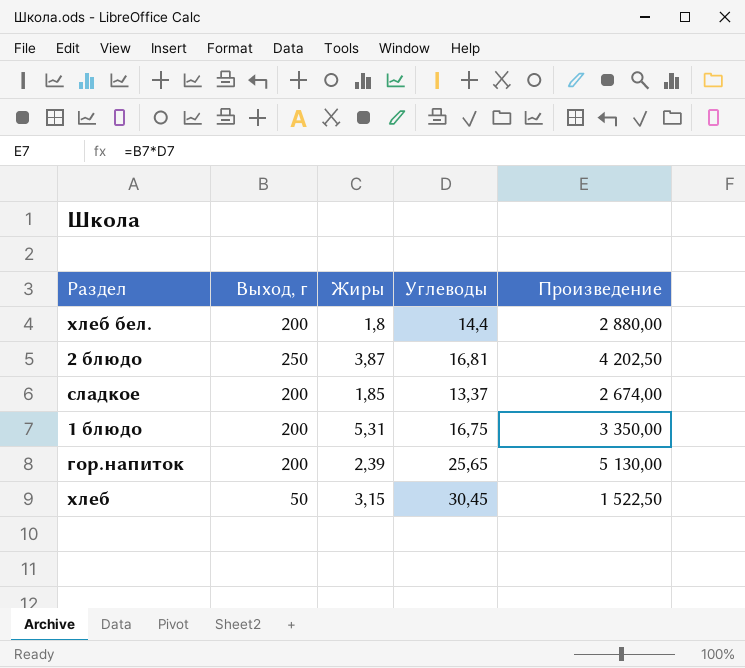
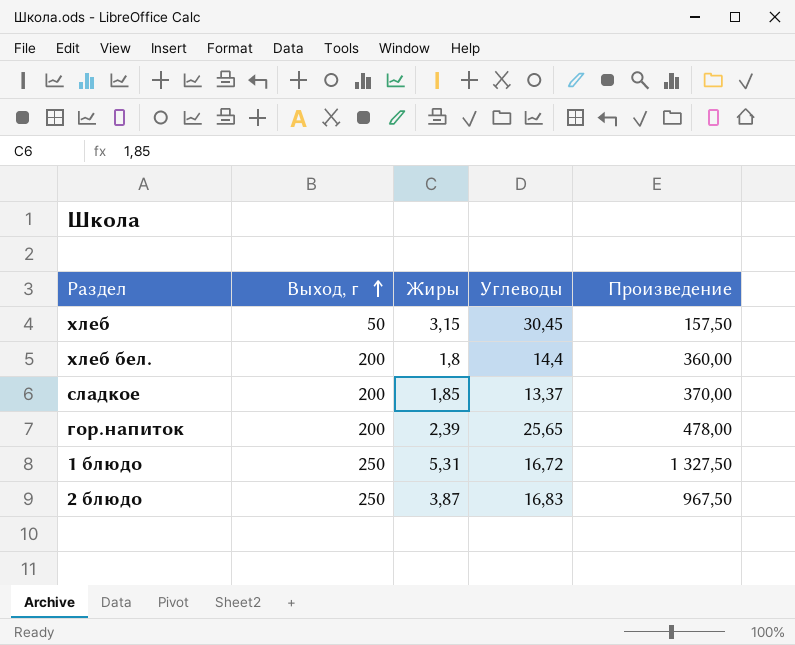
row order: none -> Выход, г ascending
column Произведение | formula: [Выход, г] * [Углеводы] -> [Выход, г] * [Жиры]
1 блюдо | Выход, г: 200 -> 250
1 блюдо | Углеводы: 16,75 -> 16,72
2 блюдо | Углеводы: 16,81 -> 16,83

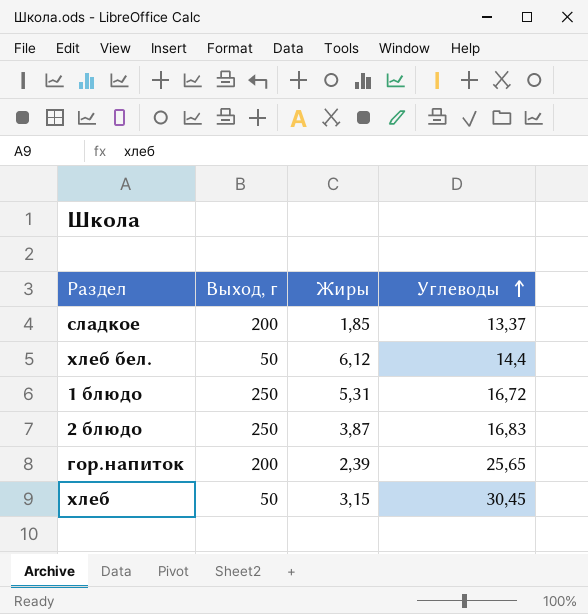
row order: Выход, г ascending -> Углеводы ascending
column Произведение | formula: [Выход, г] * [Жиры] -> none
хлеб бел. | Выход, г: 200 -> 50
хлеб бел. | Жиры: 1,8 -> 6,12

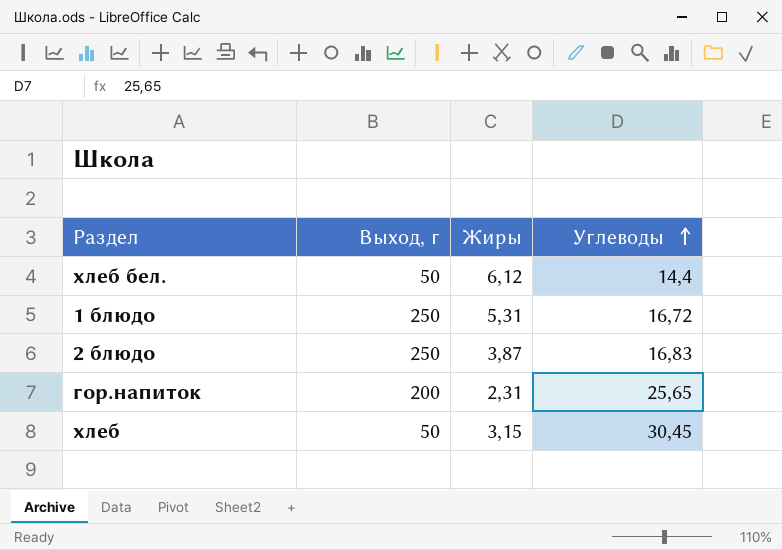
row сладкое: 200 | 1,85 | 13,37 -> none
гор.напиток | Жиры: 2,39 -> 2,31

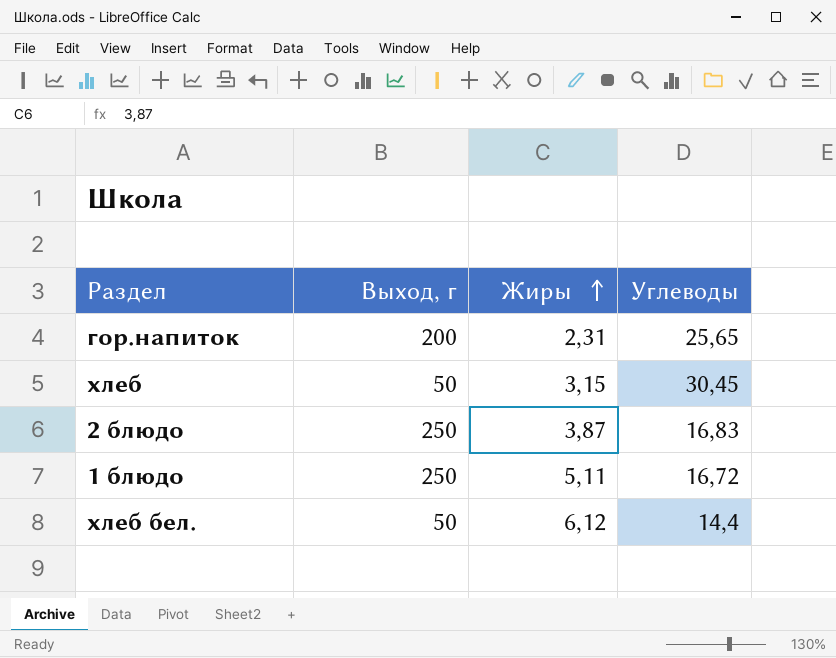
row order: Углеводы ascending -> Жиры ascending
1 блюдо | Жиры: 5,31 -> 5,11

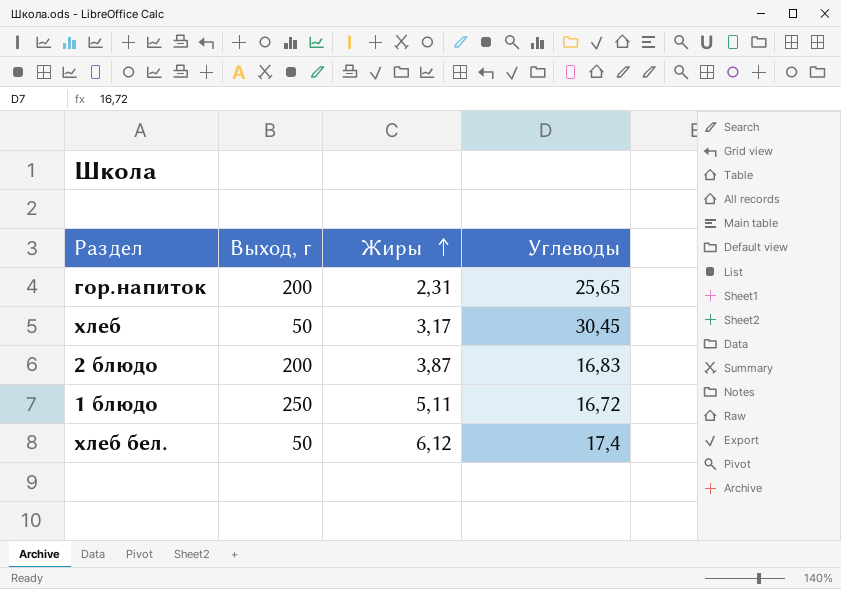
хлеб | Жиры: 3,15 -> 3,17
2 блюдо | Выход, г: 250 -> 200
хлеб бел. | Углеводы: 14,4 -> 17,4

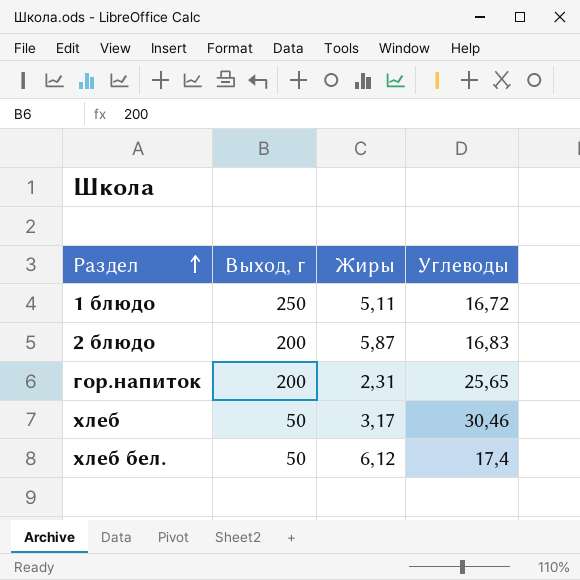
row order: Жиры ascending -> Раздел ascending
2 блюдо | Жиры: 3,87 -> 5,87
хлеб | Углеводы: 30,45 -> 30,46

